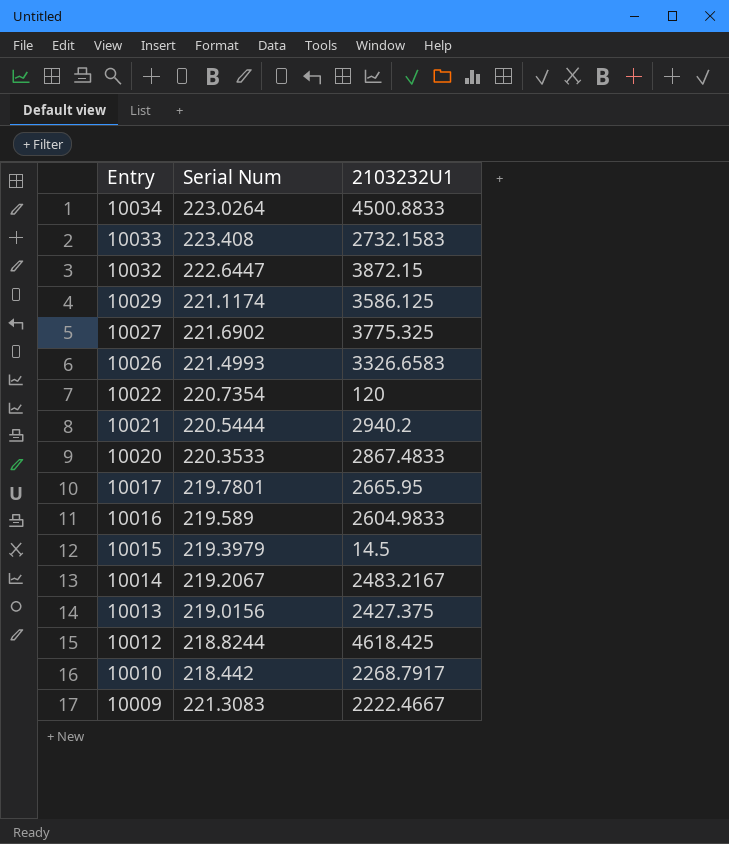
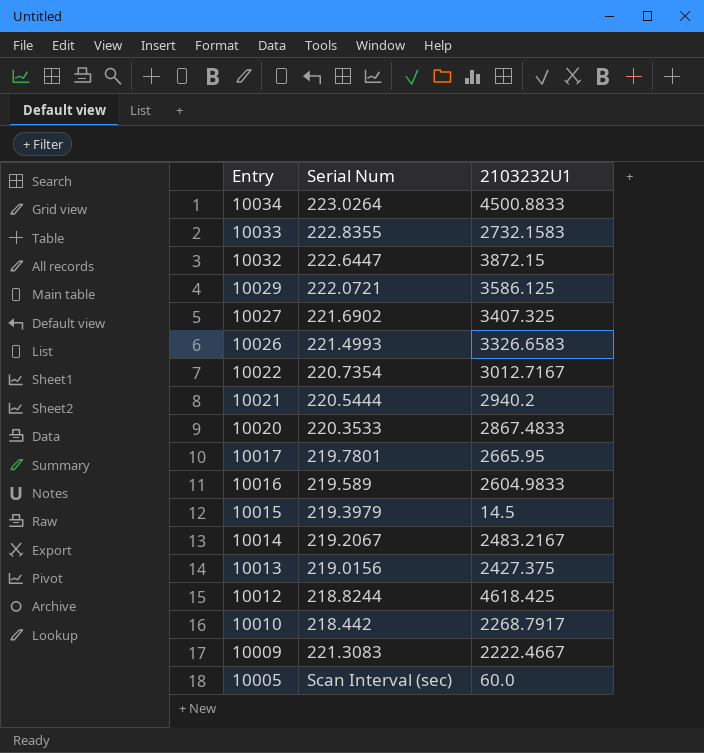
10033 | Serial Num: 223.408 -> 222.8355
10029 | Serial Num: 221.1174 -> 222.0721
10027 | 2103232U1: 3775.325 -> 3407.325
10022 | 2103232U1: 120 -> 3012.7167
row 10005: none -> Scan Interval (sec) | 60.0

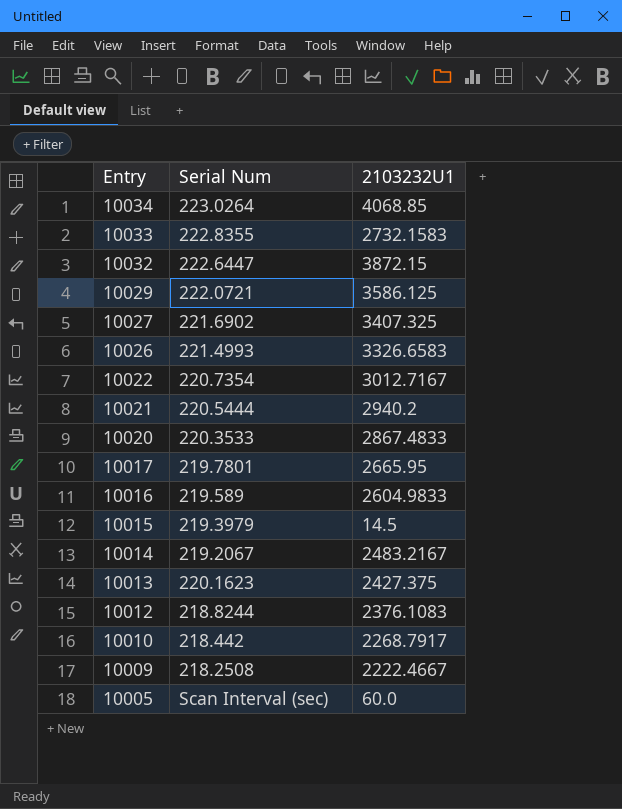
10034 | 2103232U1: 4500.8833 -> 4068.85
10013 | Serial Num: 219.0156 -> 220.1623
10012 | 2103232U1: 4618.425 -> 2376.1083
10009 | Serial Num: 221.3083 -> 218.2508

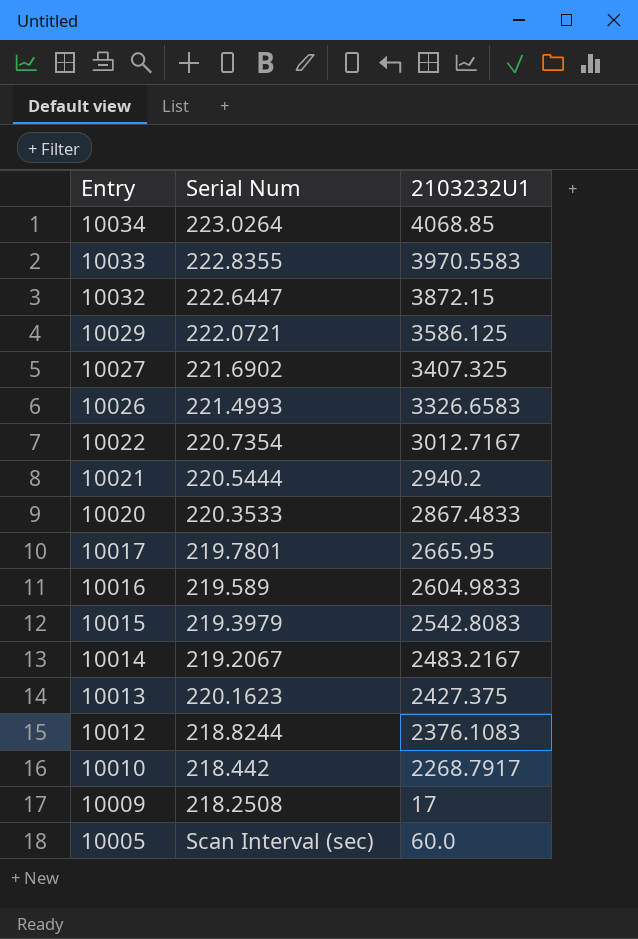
10033 | 2103232U1: 2732.1583 -> 3970.5583
10015 | 2103232U1: 14.5 -> 2542.8083
10009 | 2103232U1: 2222.4667 -> 17

